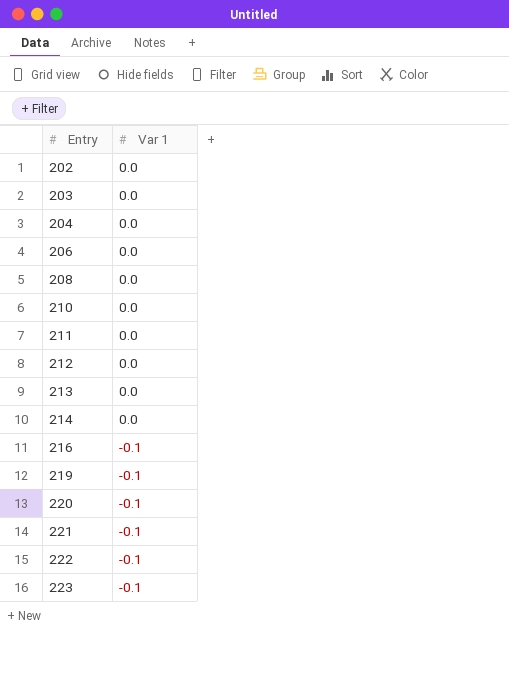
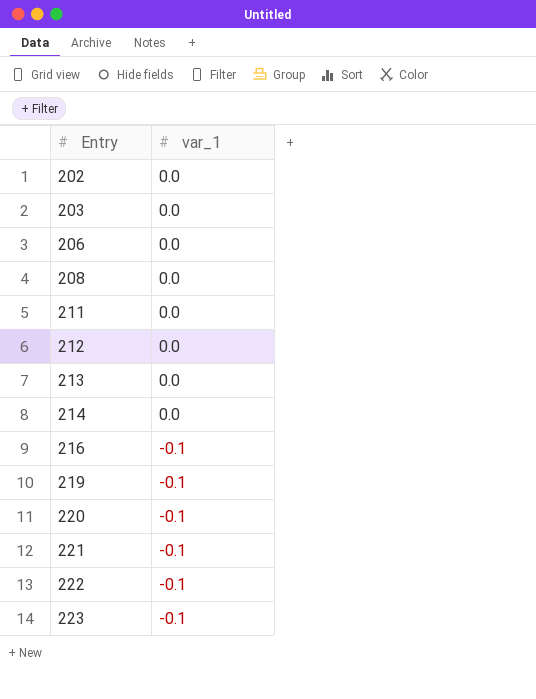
column name: Var 1 -> var_1
row 204: 0.0 -> none
row 210: 0.0 -> none

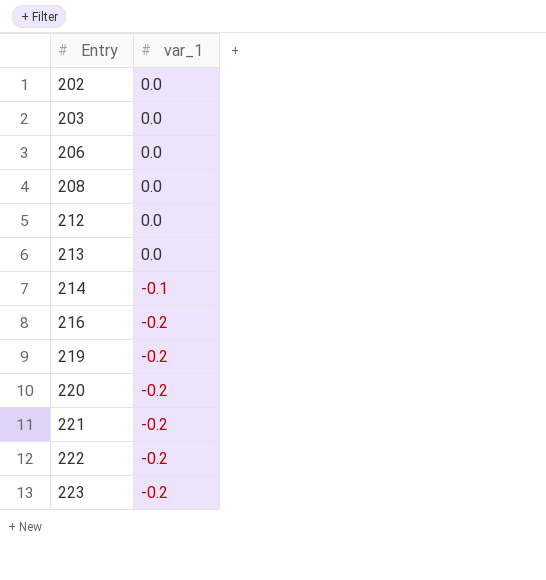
row 211: 0.0 -> none
214 | var_1: 0.0 -> -0.1
216 | var_1: -0.1 -> -0.2
219 | var_1: -0.1 -> -0.2
220 | var_1: -0.1 -> -0.2
221 | var_1: -0.1 -> -0.2
222 | var_1: -0.1 -> -0.2
223 | var_1: -0.1 -> -0.2

